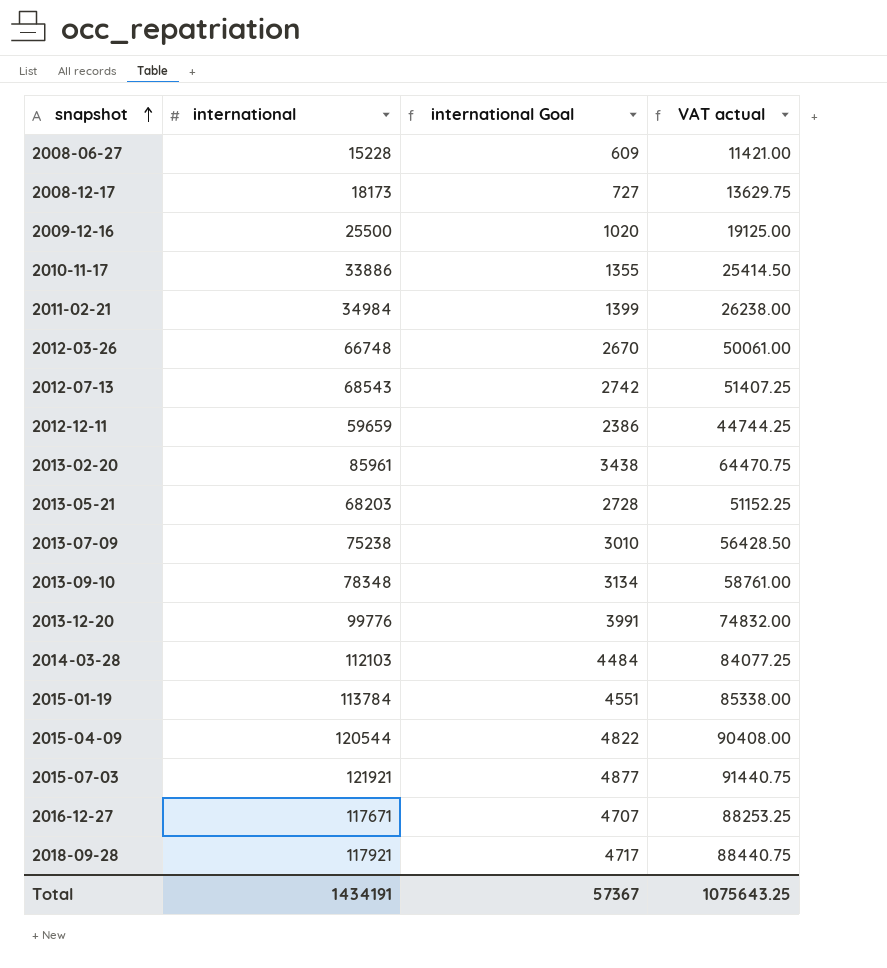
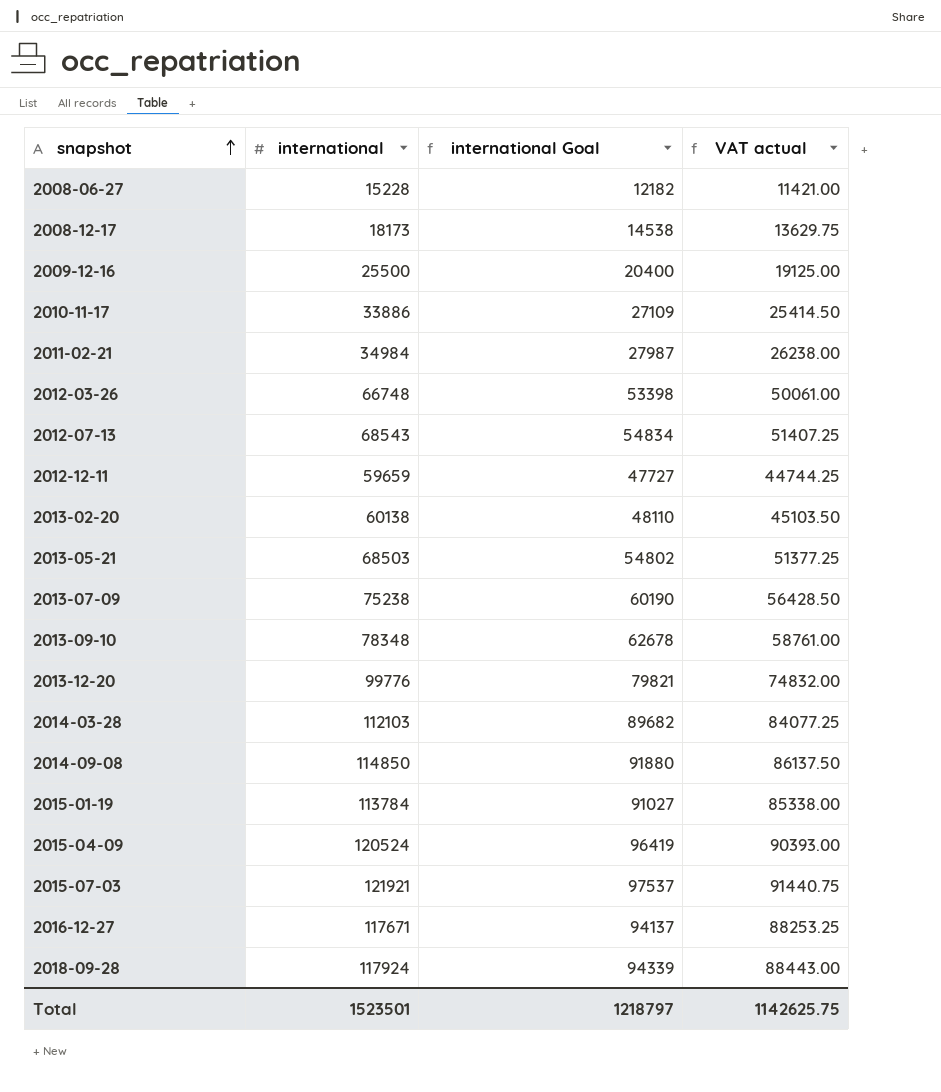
column international Goal | formula: [international] * 0.04 -> [international] * 0.8
2013-02-20 | international: 85961 -> 60138
2013-02-20 | VAT actual: 64470.75 -> 45103.50
2013-05-21 | international: 68203 -> 68503
2013-05-21 | VAT actual: 51152.25 -> 51377.25
row 2014-09-08: none -> 114850 | 91880 | 86137.50
2015-04-09 | international: 120544 -> 120524
2015-04-09 | VAT actual: 90408.00 -> 90393.00
2018-09-28 | international: 117921 -> 117924
2018-09-28 | VAT actual: 88440.75 -> 88443.00
Total | international: 1434191 -> 1523501
Total | international Goal: 57367 -> 1218797
Total | VAT actual: 1075643.25 -> 1142625.75

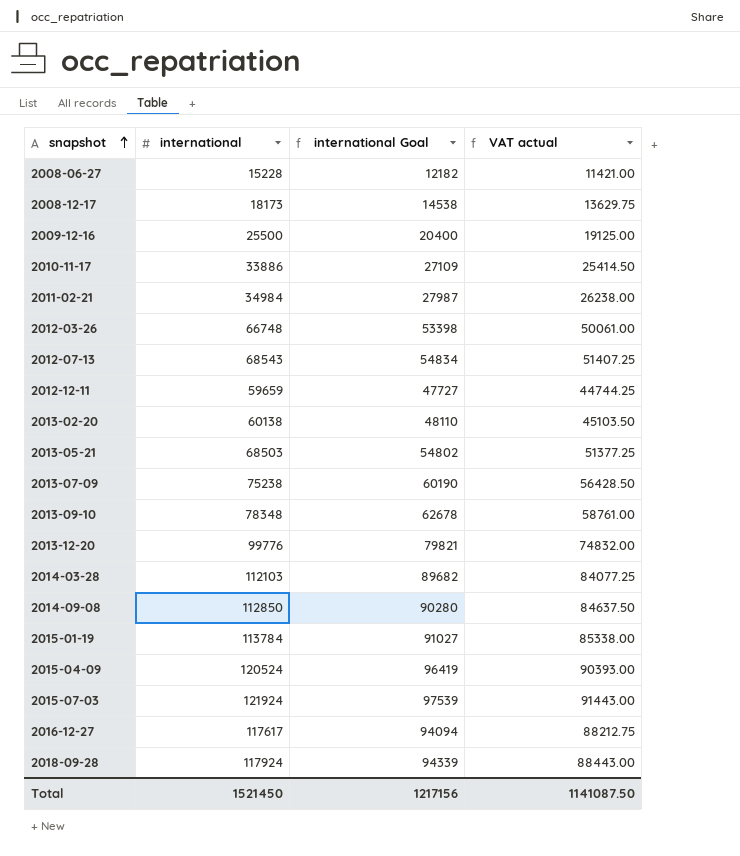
2014-09-08 | international: 114850 -> 112850
2014-09-08 | international Goal: 91880 -> 90280
2014-09-08 | VAT actual: 86137.50 -> 84637.50
2015-07-03 | international: 121921 -> 121924
2015-07-03 | international Goal: 97537 -> 97539
2015-07-03 | VAT actual: 91440.75 -> 91443.00
2016-12-27 | international: 117671 -> 117617
2016-12-27 | international Goal: 94137 -> 94094
2016-12-27 | VAT actual: 88253.25 -> 88212.75
Total | international: 1523501 -> 1521450
Total | international Goal: 1218797 -> 1217156
Total | VAT actual: 1142625.75 -> 1141087.50

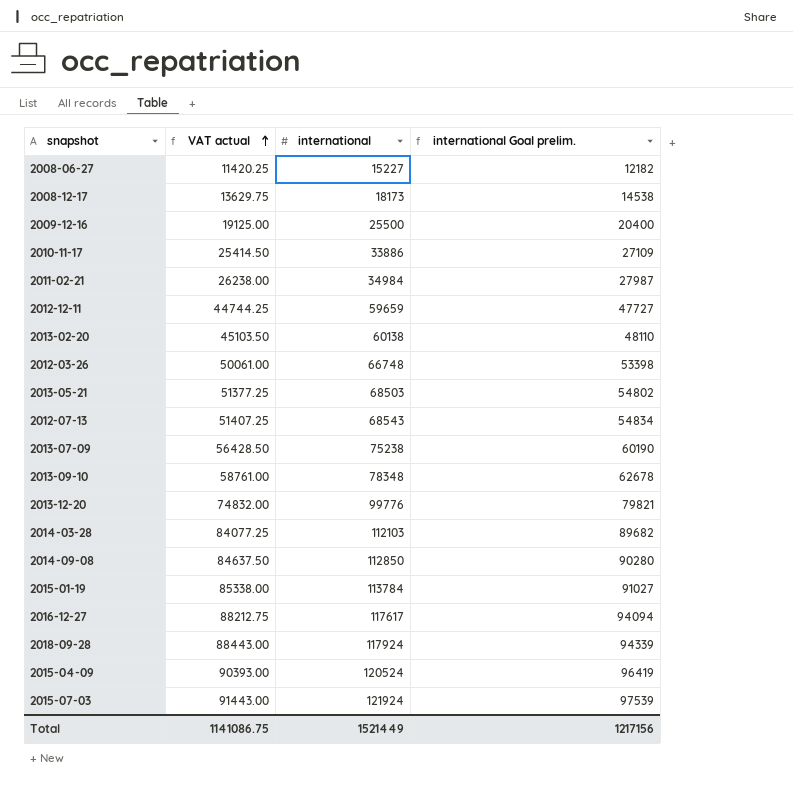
row order: snapshot ascending -> VAT actual ascending
column VAT actual | position: 4 -> 2
column name: international Goal -> international Goal prelim.
2008-06-27 | VAT actual: 11421.00 -> 11420.25
2008-06-27 | international: 15228 -> 15227
Total | VAT actual: 1141087.50 -> 1141086.75
Total | international: 1521450 -> 1521449

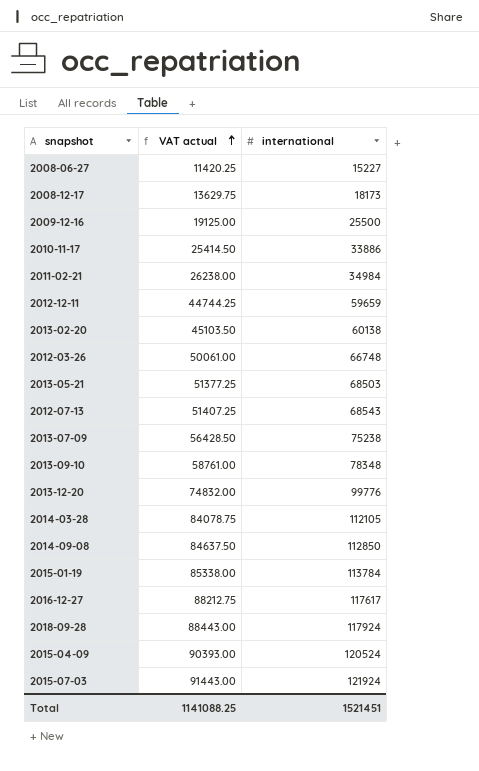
column international Goal prelim. | formula: [international] * 0.8 -> none
2014-03-28 | VAT actual: 84077.25 -> 84078.75
2014-03-28 | international: 112103 -> 112105
Total | VAT actual: 1141086.75 -> 1141088.25
Total | international: 1521449 -> 1521451

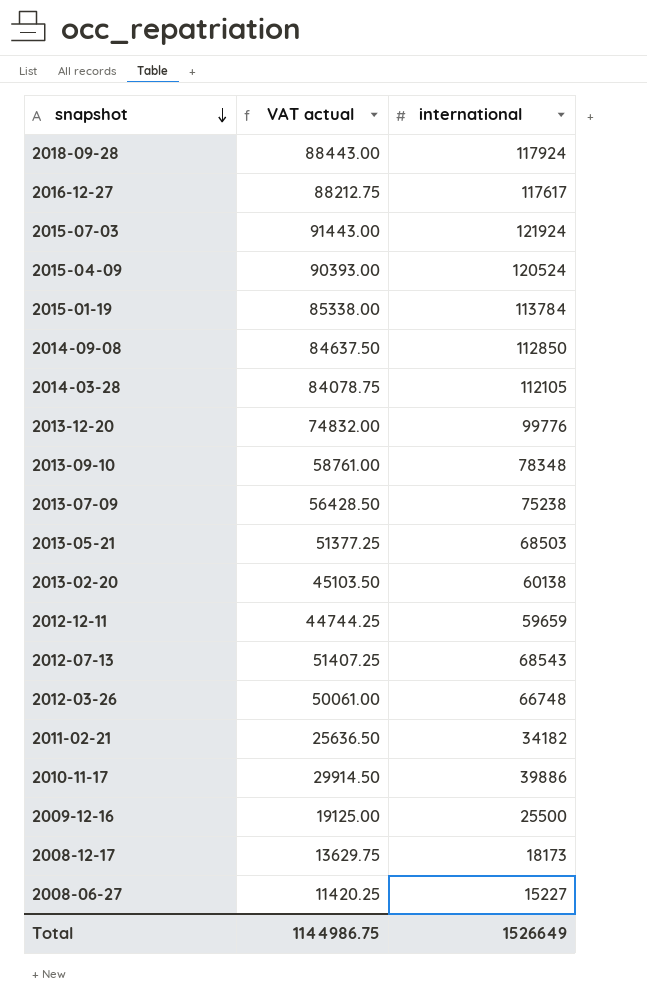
row order: VAT actual ascending -> snapshot descending
2011-02-21 | VAT actual: 26238.00 -> 25636.50
2011-02-21 | international: 34984 -> 34182
2010-11-17 | VAT actual: 25414.50 -> 29914.50
2010-11-17 | international: 33886 -> 39886
Total | VAT actual: 1141088.25 -> 1144986.75
Total | international: 1521451 -> 1526649

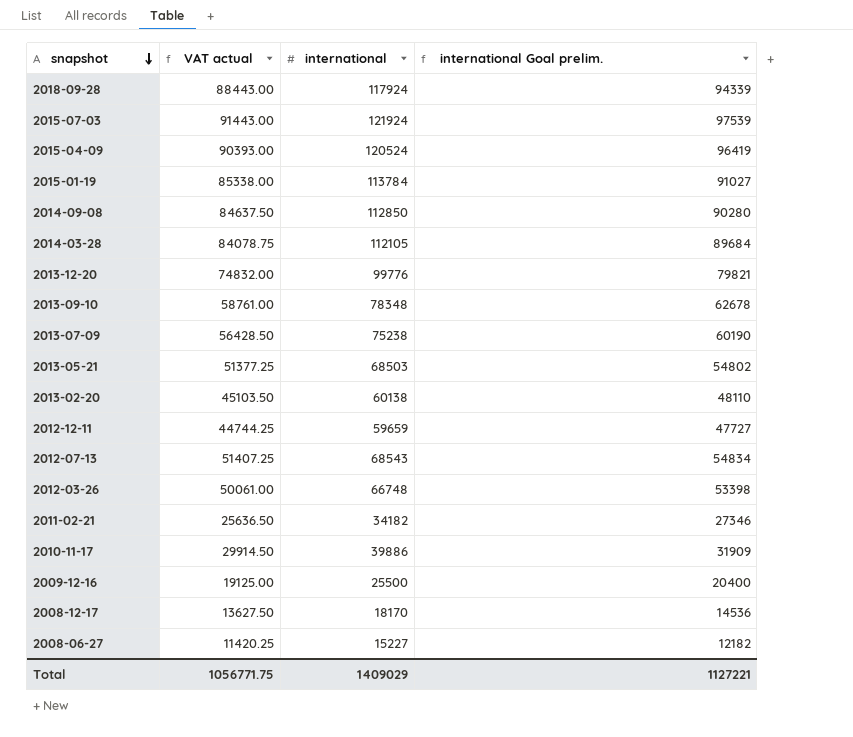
column international Goal prelim. | formula: none -> [international] * 0.8
row 2016-12-27: 88212.75 | 117617 -> none
2008-12-17 | VAT actual: 13629.75 -> 13627.50
2008-12-17 | international: 18173 -> 18170
Total | VAT actual: 1144986.75 -> 1056771.75
Total | international: 1526649 -> 1409029

